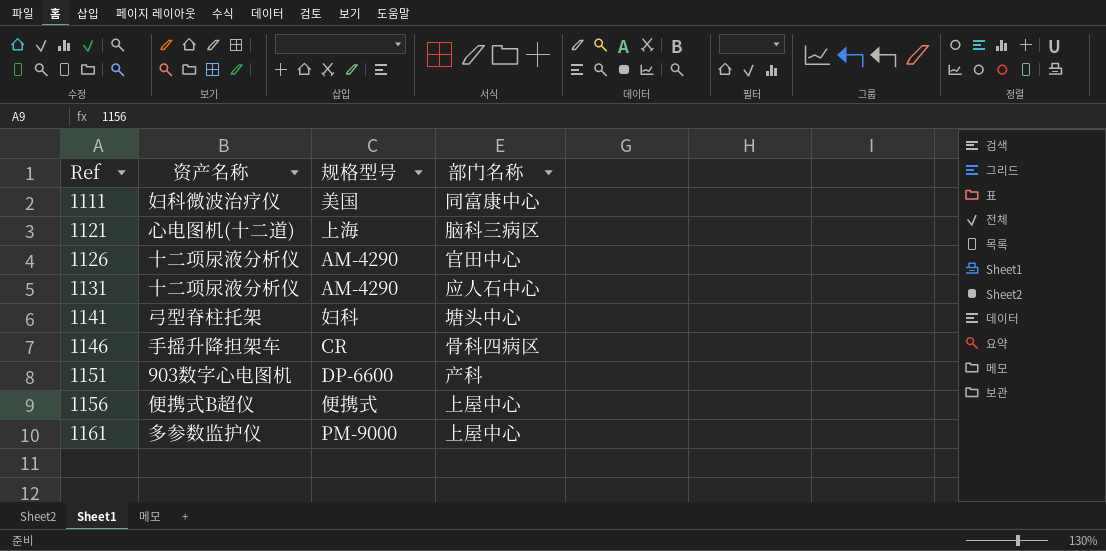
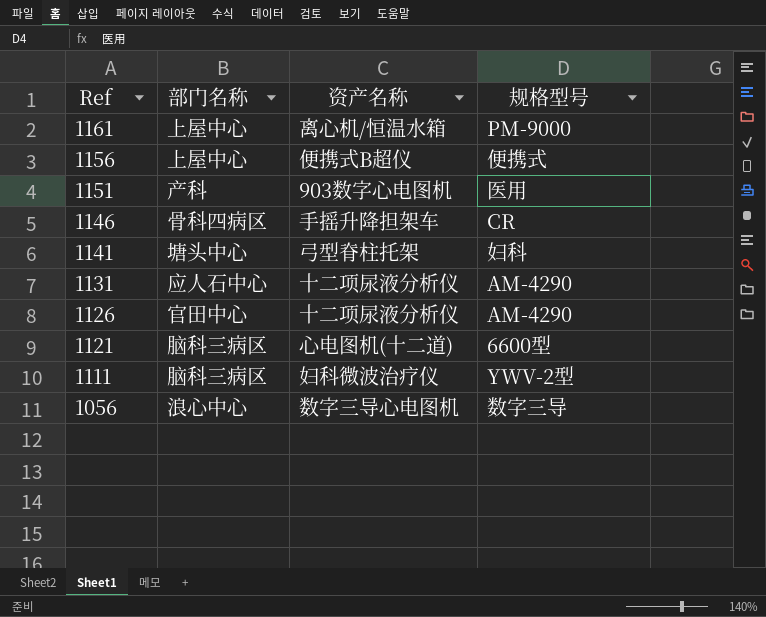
row order: Ref ascending -> Ref descending
column 部门名称 | position: 4 -> 2
1161 | 资产名称: 多参数监护仪 -> 离心机/恒温水箱
1151 | 规格型号: DP-6600 -> 医用
1121 | 规格型号: 上海 -> 6600型
1111 | 部门名称: 同富康中心 -> 脑科三病区
1111 | 规格型号: 美国 -> YWV-2型
row 1056: none -> 浪心中心 | 数字三导心电图机 | 数字三导

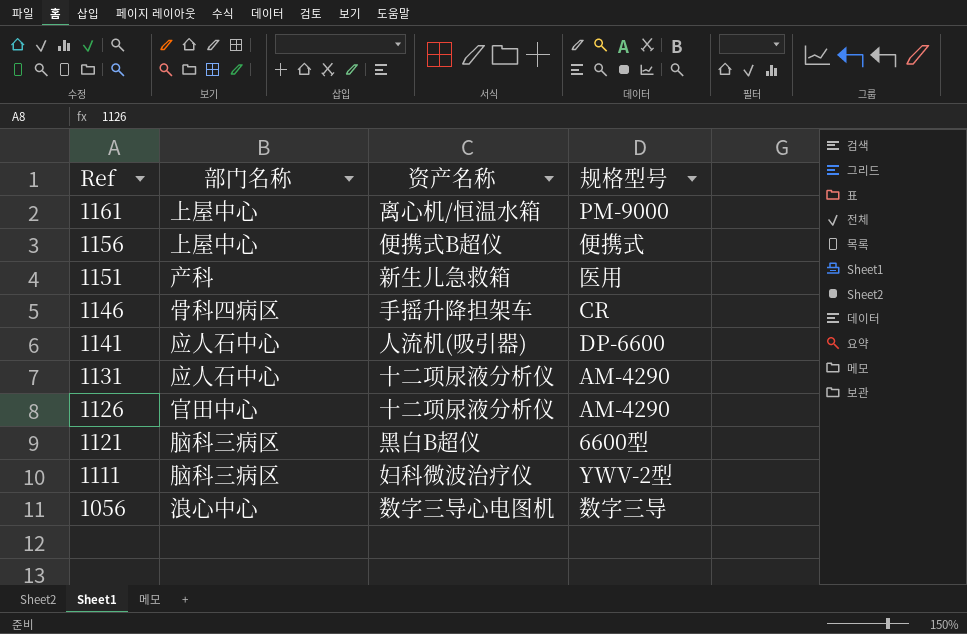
1151 | 资产名称: 903数字心电图机 -> 新生儿急救箱
1141 | 部门名称: 塘头中心 -> 应人石中心
1141 | 资产名称: 弓型脊柱托架 -> 人流机(吸引器)
1141 | 规格型号: 妇科 -> DP-6600
1121 | 资产名称: 心电图机(十二道) -> 黑白B超仪

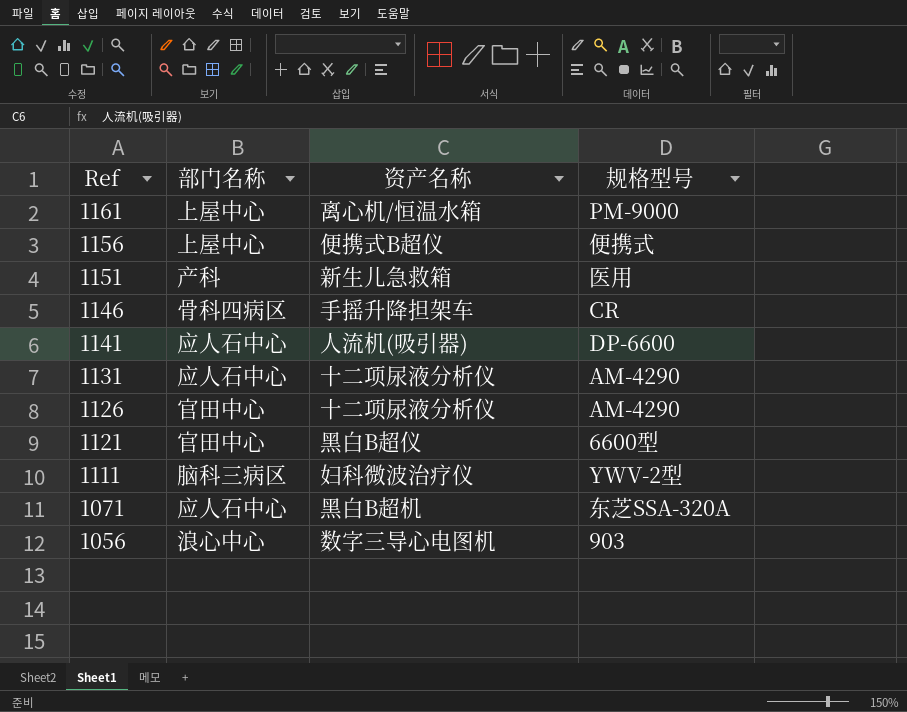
1121 | 部门名称: 脑科三病区 -> 官田中心
row 1071: none -> 应人石中心 | 黑白B超机 | 东芝SSA-320A
1056 | 规格型号: 数字三导 -> 903

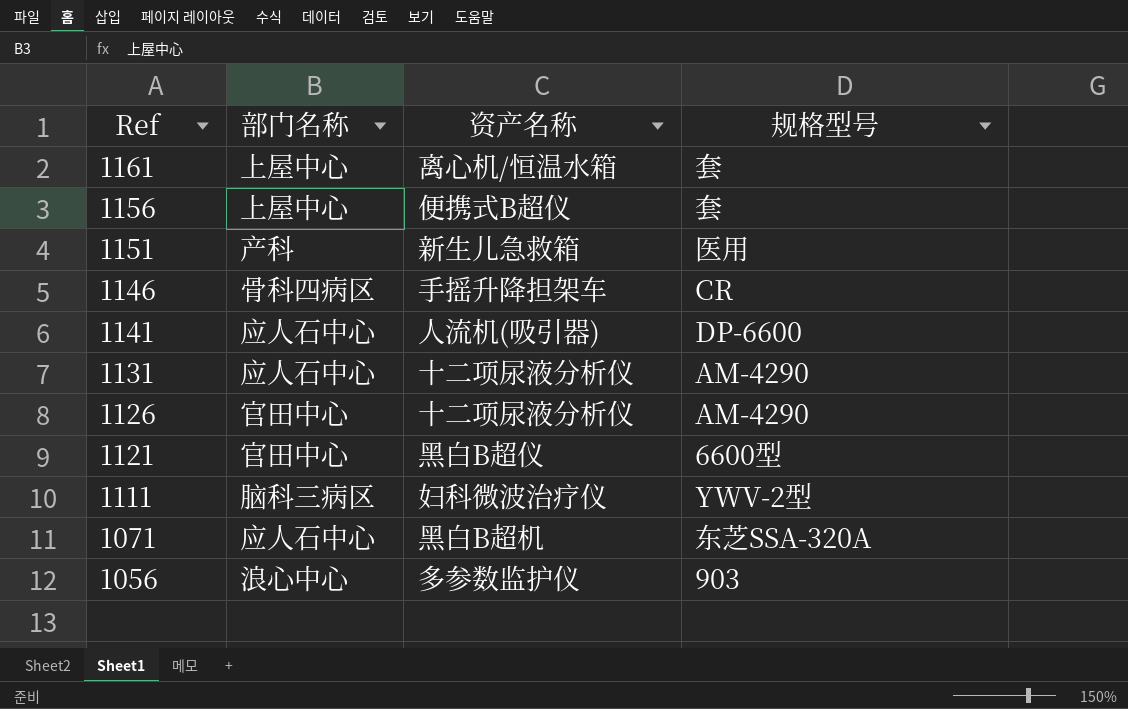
1161 | 规格型号: PM-9000 -> 套
1156 | 规格型号: 便携式 -> 套
1056 | 资产名称: 数字三导心电图机 -> 多参数监护仪

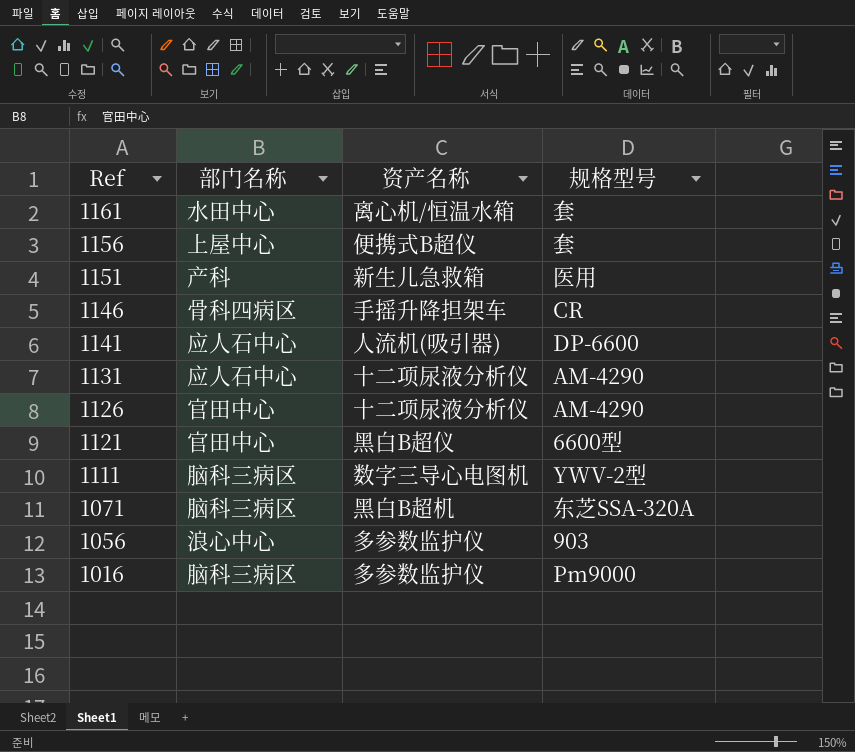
1161 | 部门名称: 上屋中心 -> 水田中心
1111 | 资产名称: 妇科微波治疗仪 -> 数字三导心电图机
1071 | 部门名称: 应人石中心 -> 脑科三病区
row 1016: none -> 脑科三病区 | 多参数监护仪 | Pm9000

